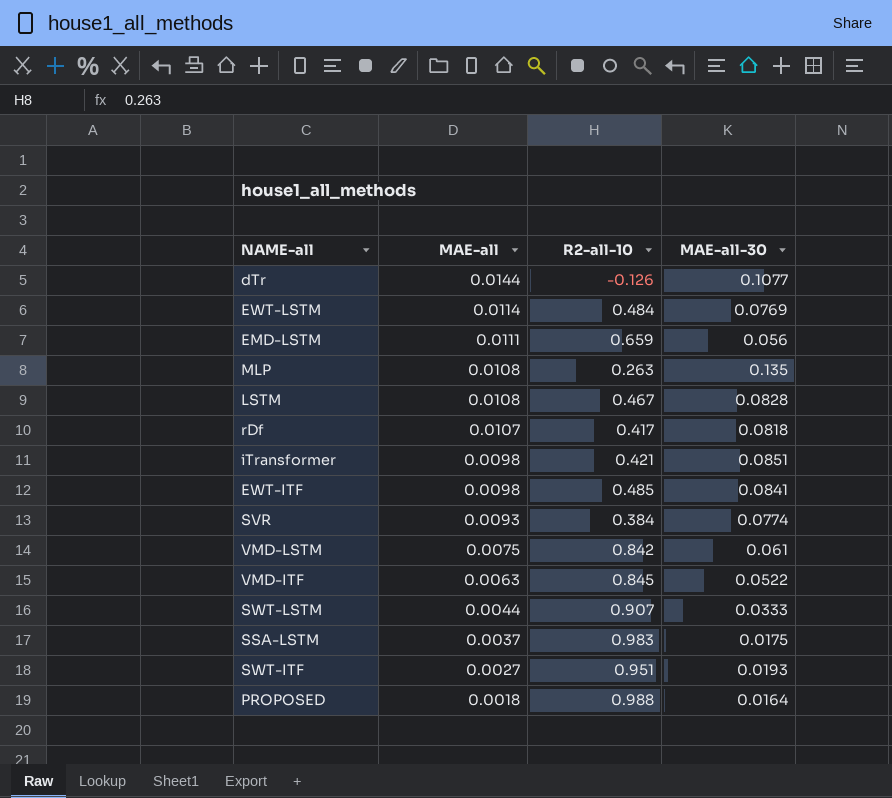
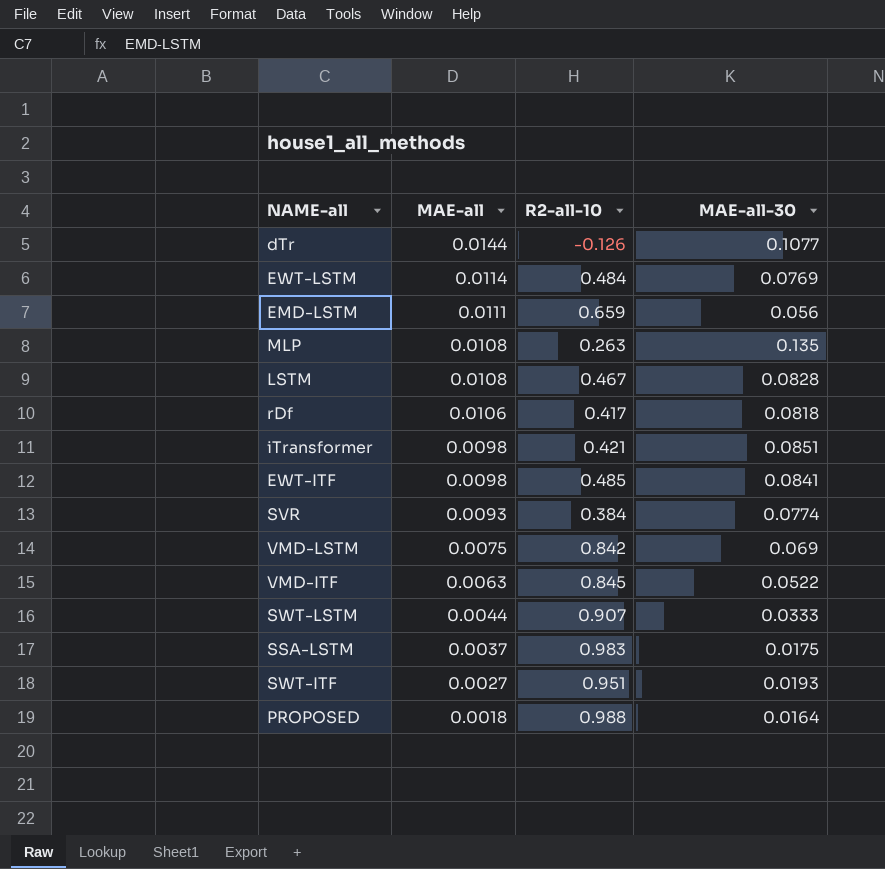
rDf | MAE-all: 0.0107 -> 0.0106
VMD-LSTM | MAE-all-30: 0.061 -> 0.069

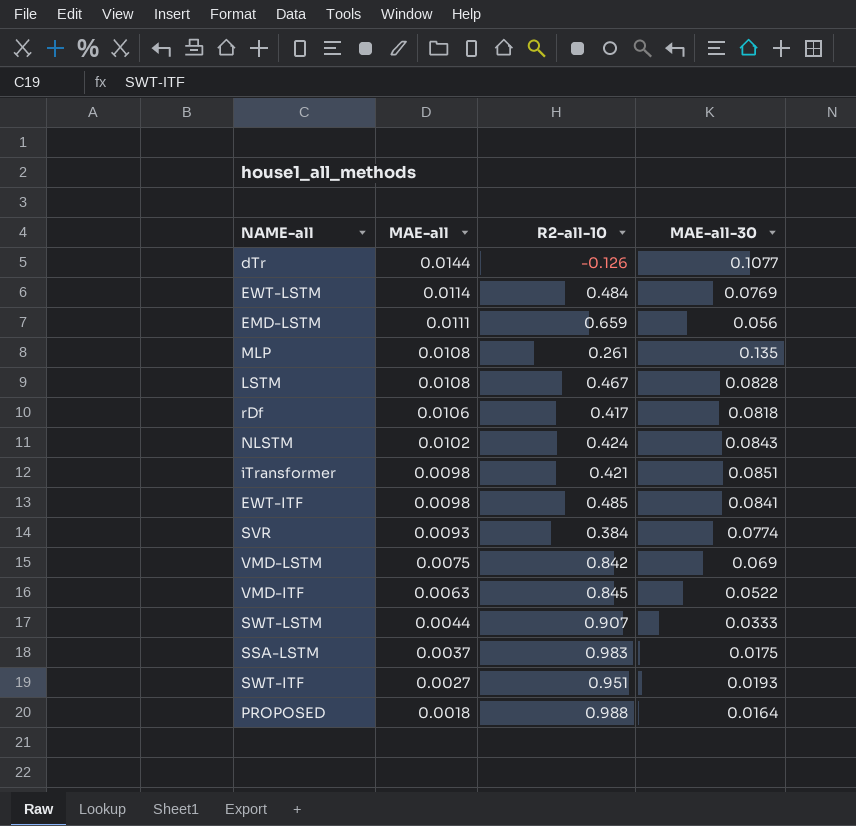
MLP | R2-all-10: 0.263 -> 0.261
row NLSTM: none -> 0.0102 | 0.424 | 0.0843

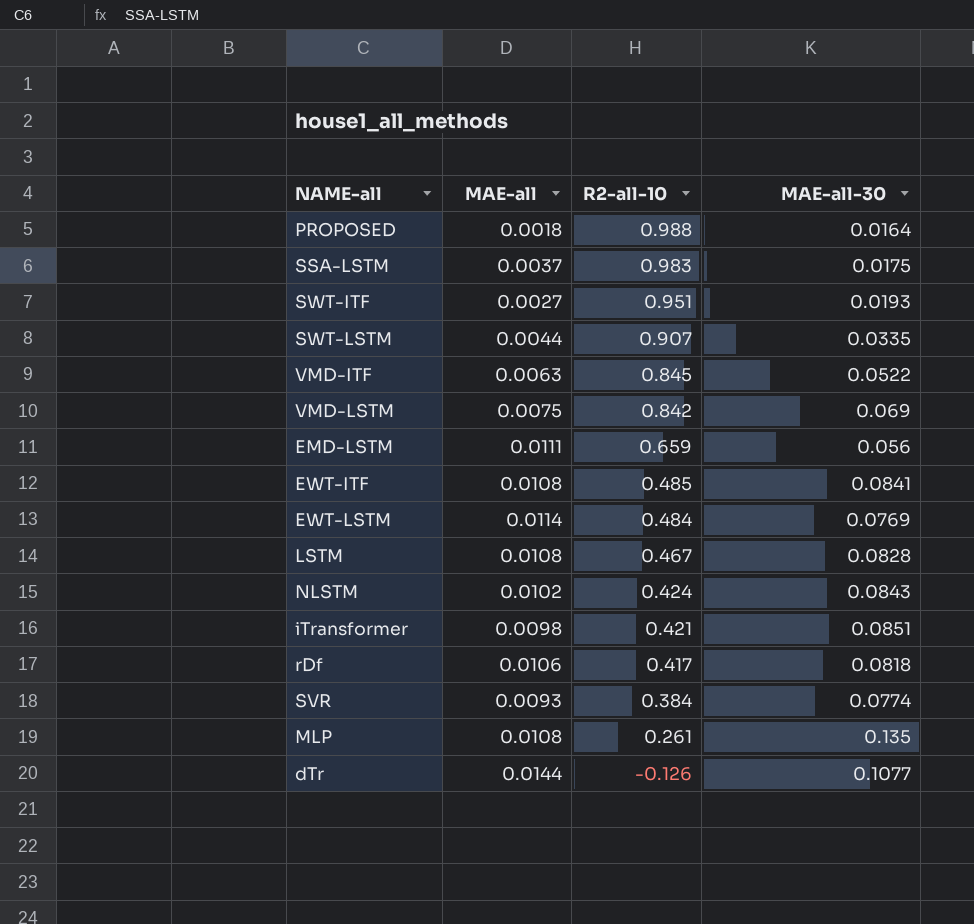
row order: MAE-all descending -> R2-all-10 descending
SWT-LSTM | MAE-all-30: 0.0333 -> 0.0335
EWT-ITF | MAE-all: 0.0098 -> 0.0108

